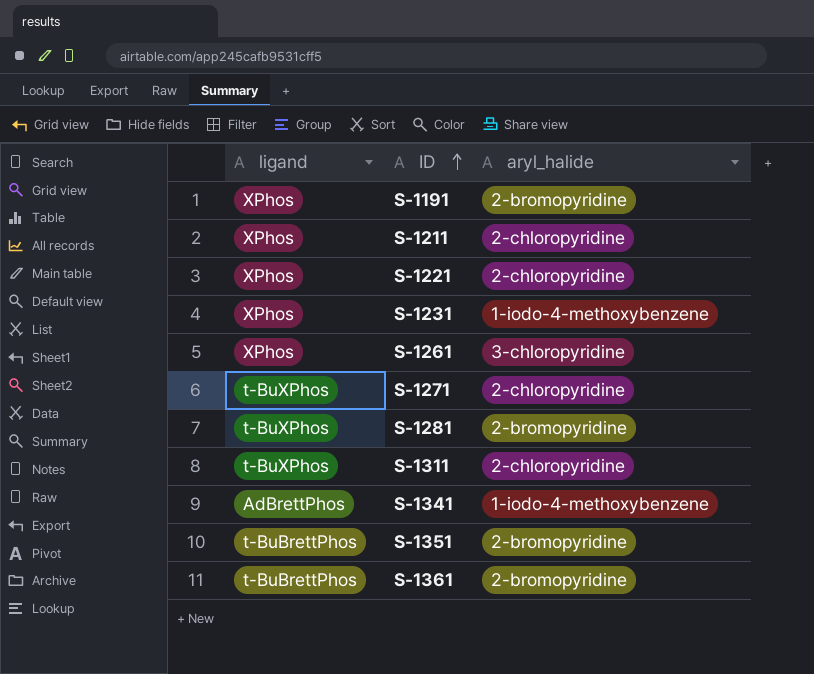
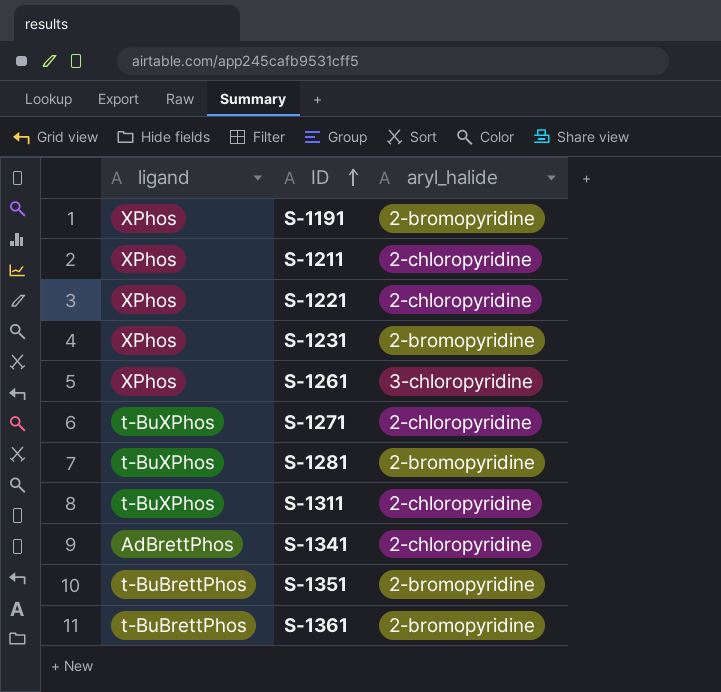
S-1231 | aryl_halide: 1-iodo-4-methoxybenzene -> 2-bromopyridine
S-1341 | aryl_halide: 1-iodo-4-methoxybenzene -> 2-chloropyridine

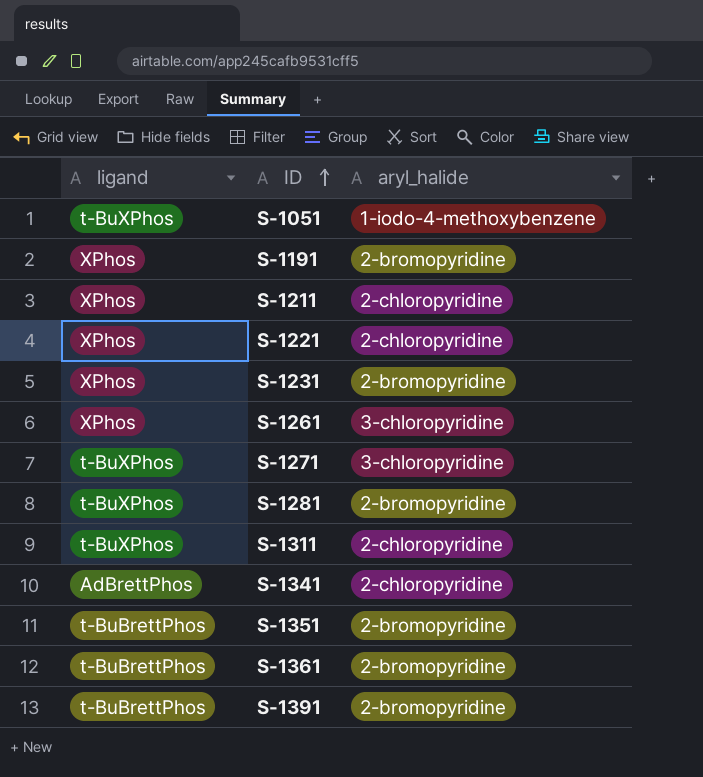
row S-1051: none -> t-BuXPhos | 1-iodo-4-methoxybenzene
S-1271 | aryl_halide: 2-chloropyridine -> 3-chloropyridine
row S-1391: none -> t-BuBrettPhos | 2-bromopyridine

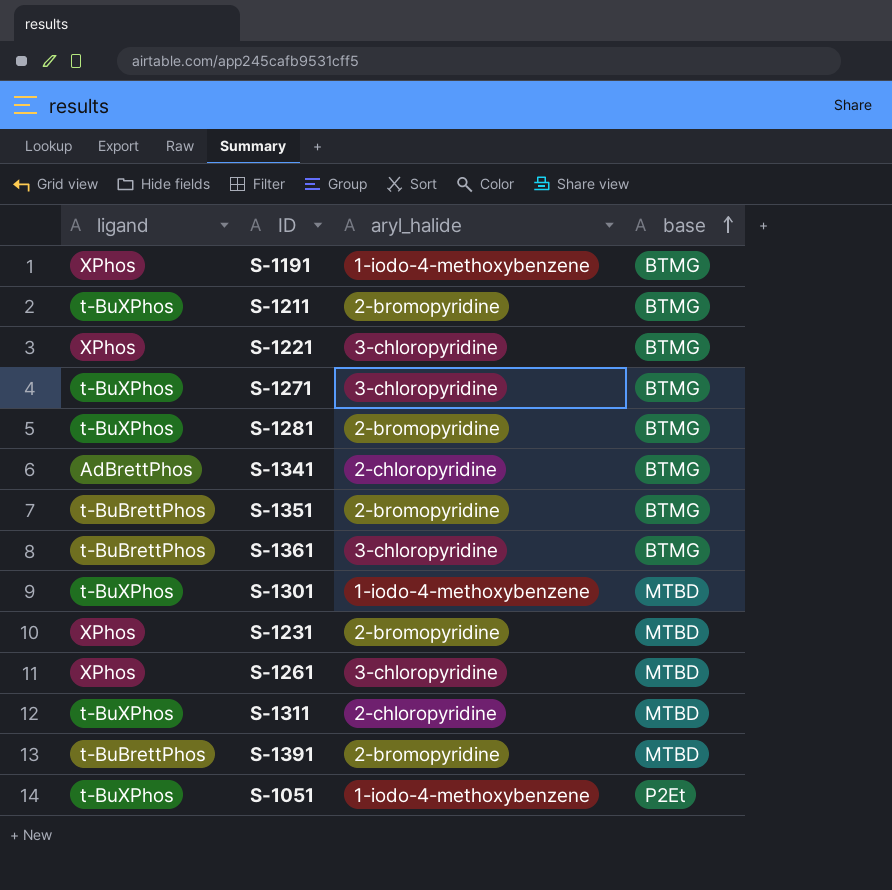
row order: ID ascending -> base ascending
column base | position: none -> 4
S-1191 | aryl_halide: 2-bromopyridine -> 1-iodo-4-methoxybenzene
S-1211 | ligand: XPhos -> t-BuXPhos
S-1211 | aryl_halide: 2-chloropyridine -> 2-bromopyridine
S-1221 | aryl_halide: 2-chloropyridine -> 3-chloropyridine
S-1361 | aryl_halide: 2-bromopyridine -> 3-chloropyridine
row S-1301: none -> t-BuXPhos | 1-iodo-4-methoxybenzene | MTBD

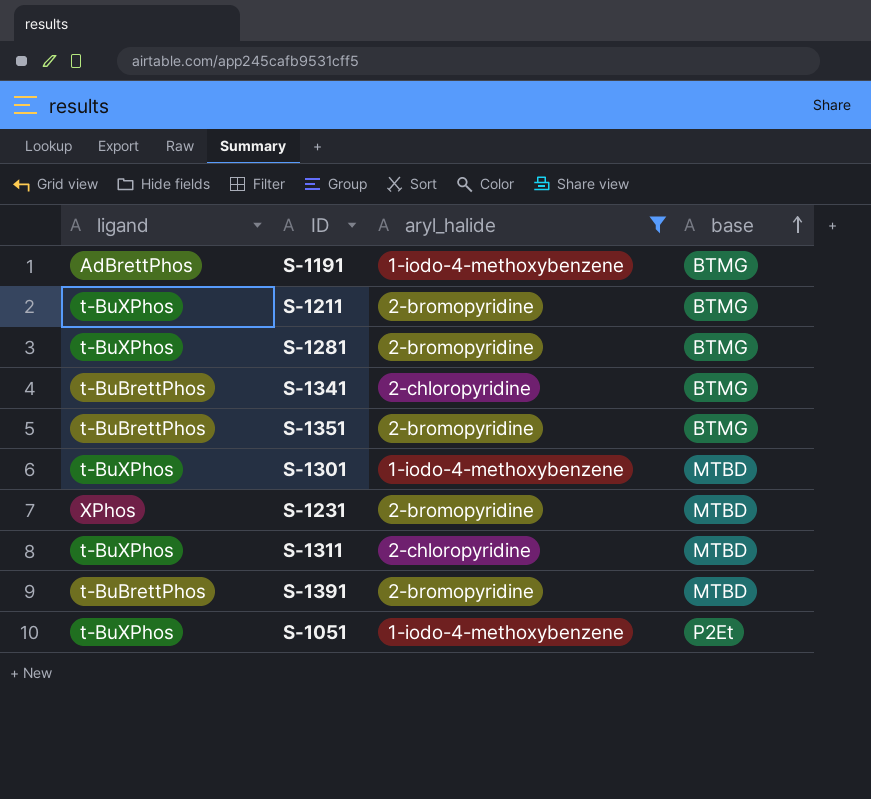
filter: none -> aryl_halide != 3-chloropyridine
S-1191 | ligand: XPhos -> AdBrettPhos
S-1341 | ligand: AdBrettPhos -> t-BuBrettPhos

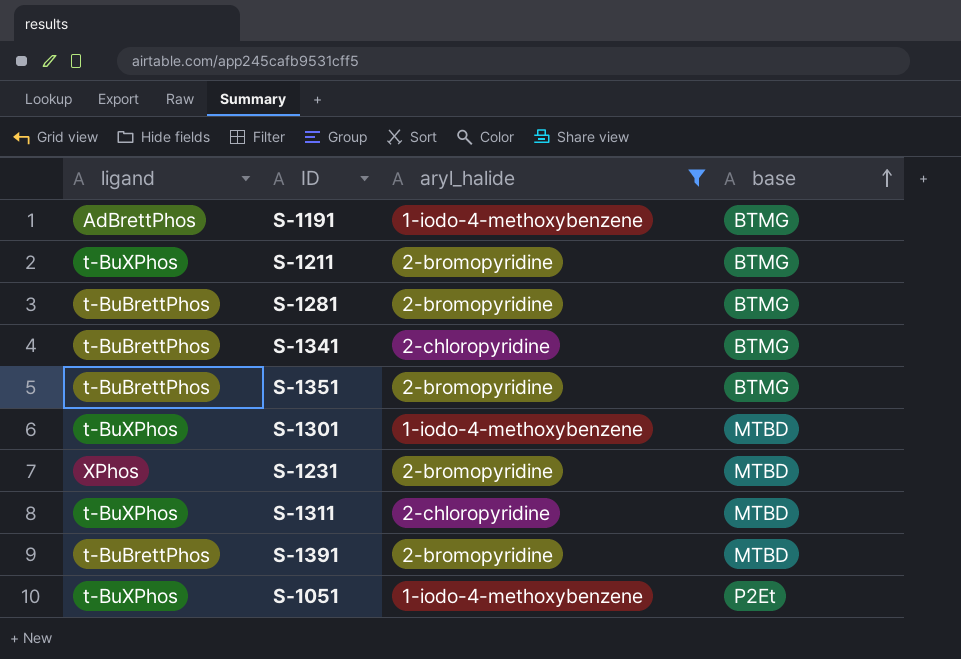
S-1281 | ligand: t-BuXPhos -> t-BuBrettPhos

